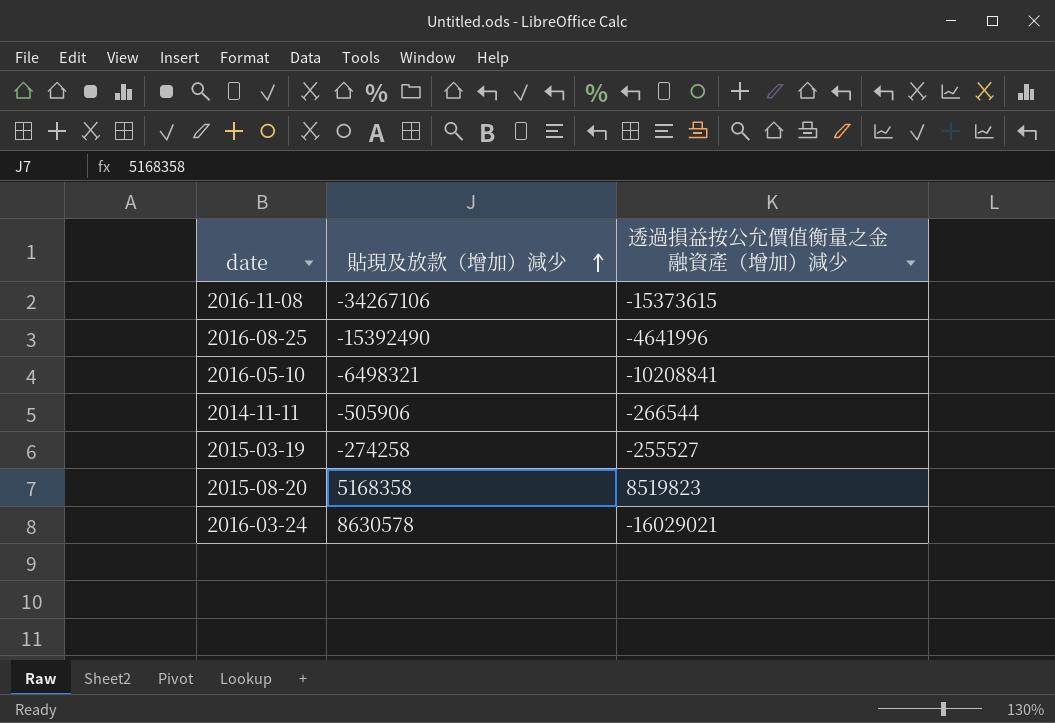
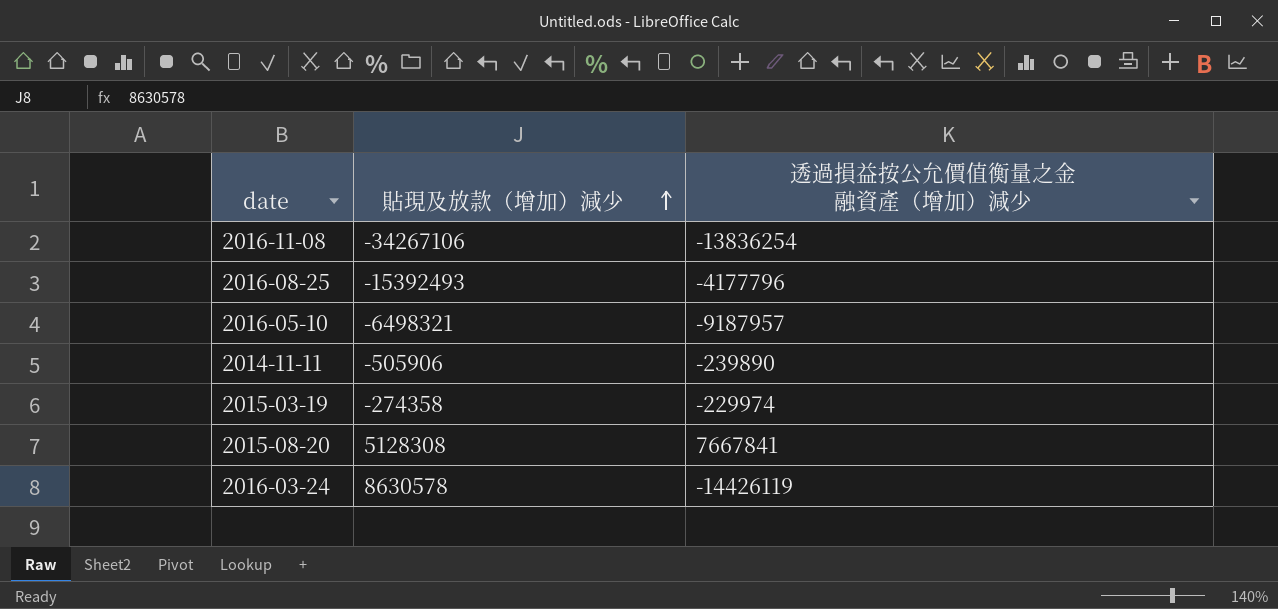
2016-11-08 | 透過損益按公允價值衡量之金融資產（增加）減少: -15373615 -> -13836254
2016-08-25 | 貼現及放款（增加）減少: -15392490 -> -15392493
2016-08-25 | 透過損益按公允價值衡量之金融資產（增加）減少: -4641996 -> -4177796
2016-05-10 | 透過損益按公允價值衡量之金融資產（增加）減少: -10208841 -> -9187957
2014-11-11 | 透過損益按公允價值衡量之金融資產（增加）減少: -266544 -> -239890
2015-03-19 | 貼現及放款（增加）減少: -274258 -> -274358
2015-03-19 | 透過損益按公允價值衡量之金融資產（增加）減少: -255527 -> -229974
2015-08-20 | 貼現及放款（增加）減少: 5168358 -> 5128308
2015-08-20 | 透過損益按公允價值衡量之金融資產（增加）減少: 8519823 -> 7667841
2016-03-24 | 透過損益按公允價值衡量之金融資產（增加）減少: -16029021 -> -14426119

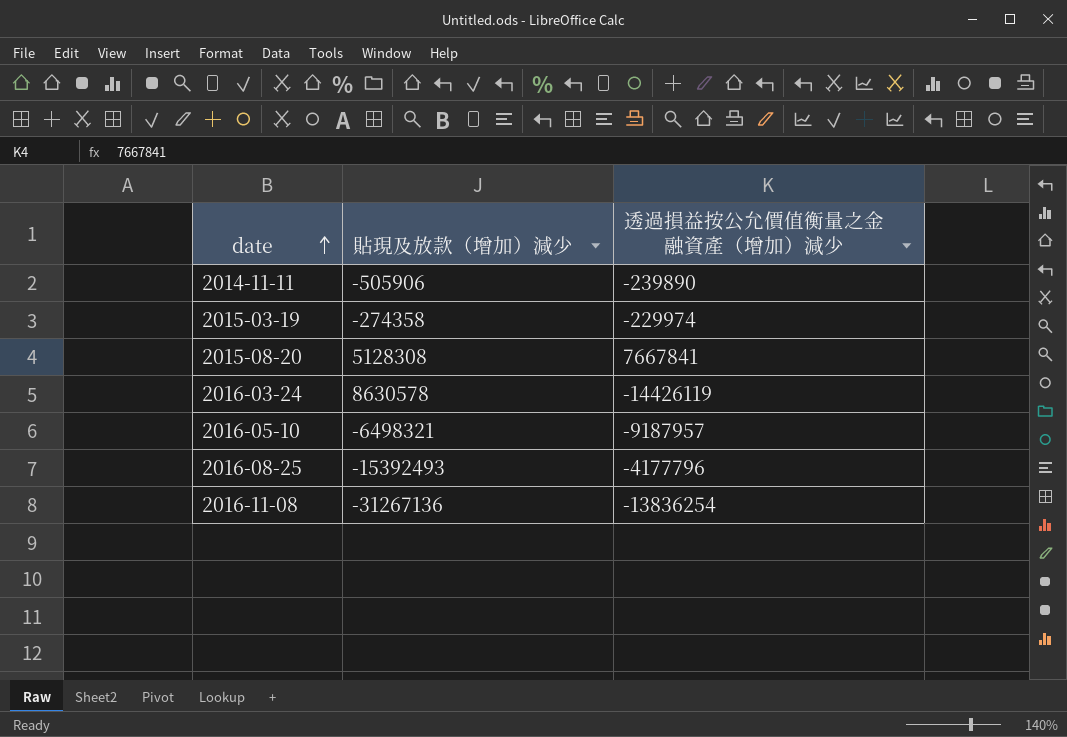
row order: 貼現及放款（增加）減少 ascending -> date ascending
2016-11-08 | 貼現及放款（增加）減少: -34267106 -> -31267136

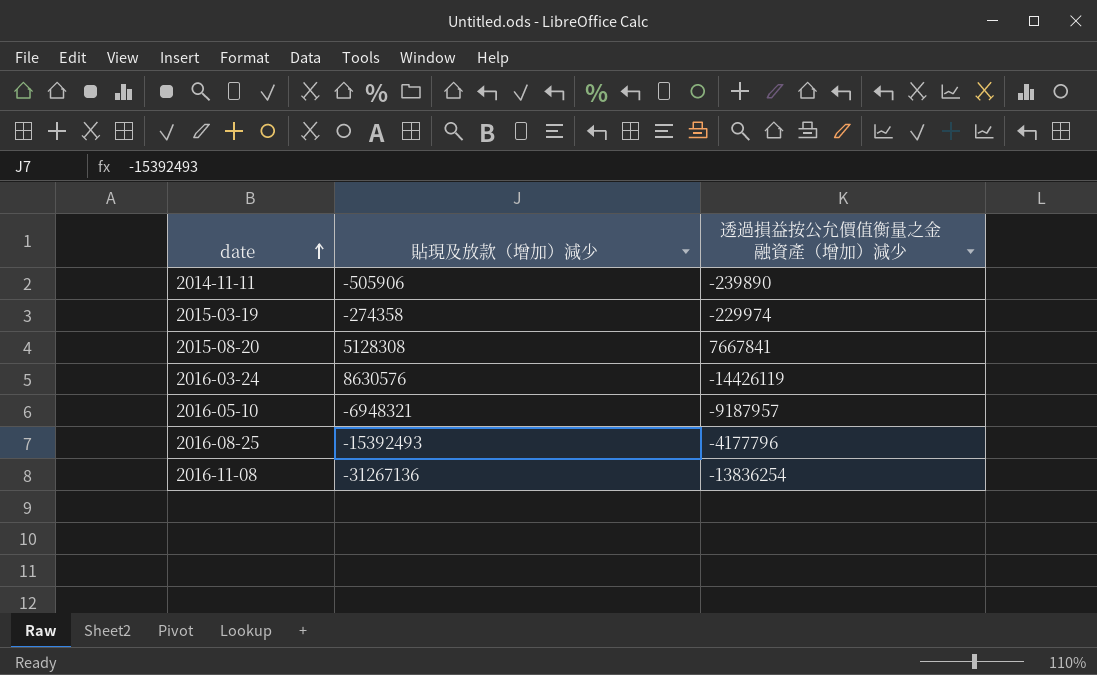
2016-03-24 | 貼現及放款（增加）減少: 8630578 -> 8630576
2016-05-10 | 貼現及放款（增加）減少: -6498321 -> -6948321

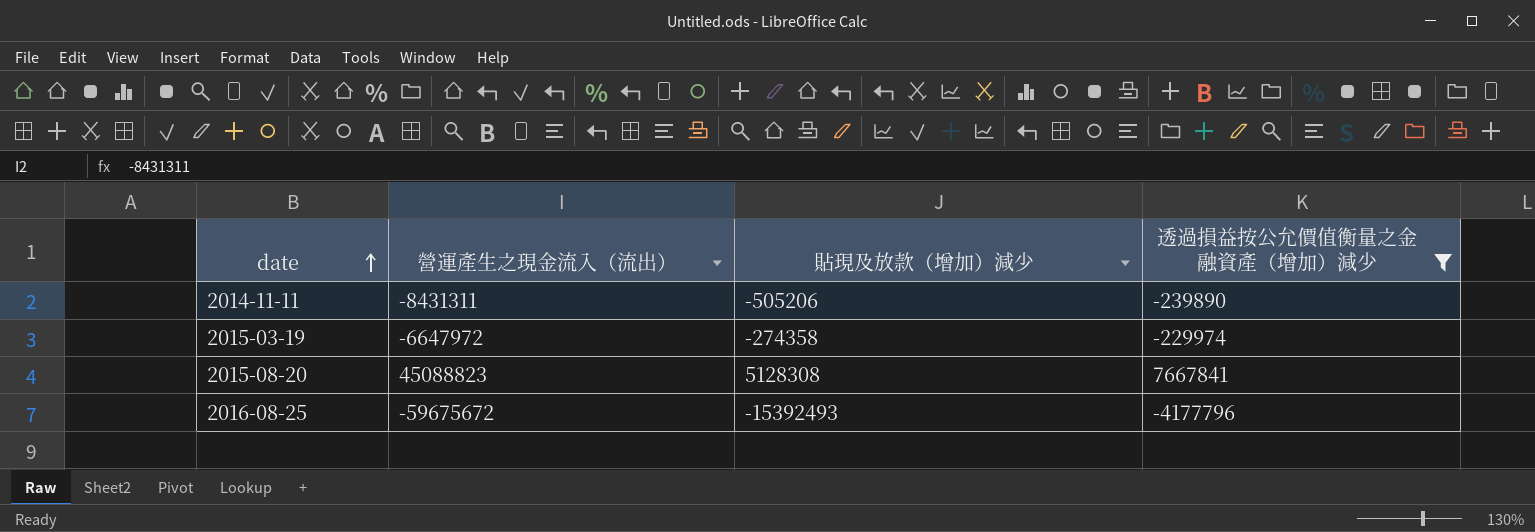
filter: none -> 透過損益按公允價值衡量之金融資產（增加）減少 >= -4177796
column 營運產生之現金流入（流出） | position: none -> 2
2014-11-11 | 貼現及放款（增加）減少: -505906 -> -505206

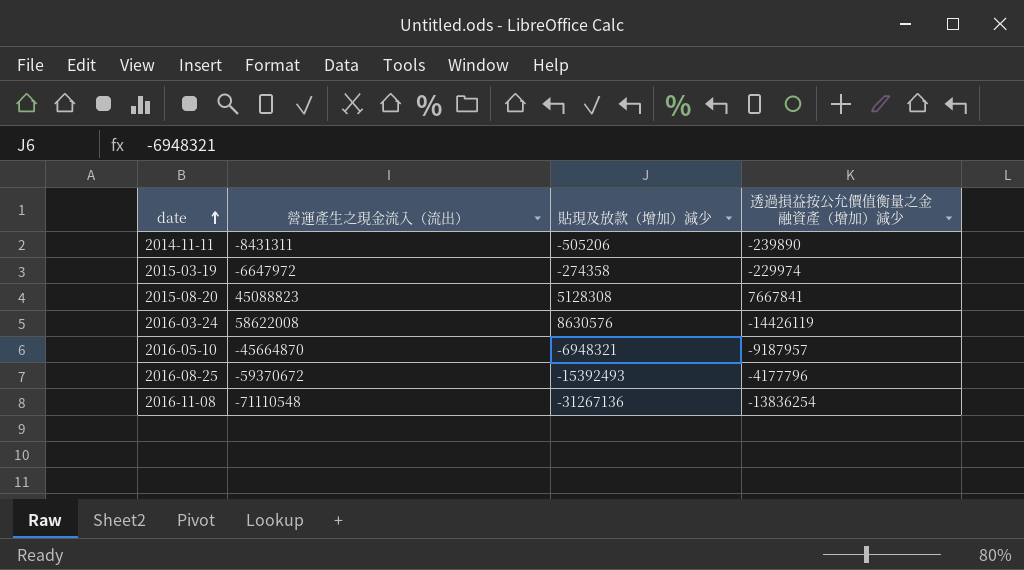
filter: 透過損益按公允價值衡量之金融資產（增加）減少 >= -4177796 -> none
2016-08-25 | 營運產生之現金流入（流出）: -59675672 -> -59370672

